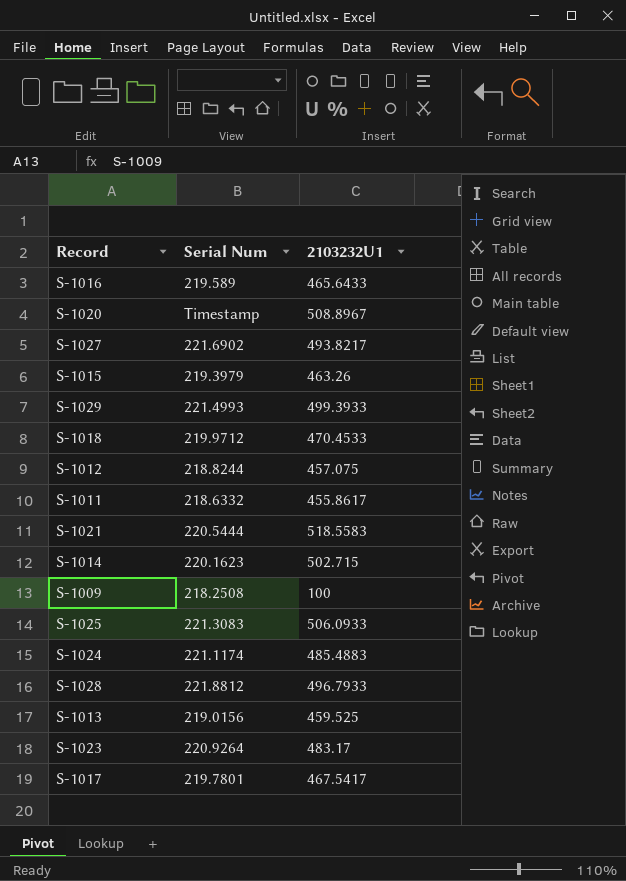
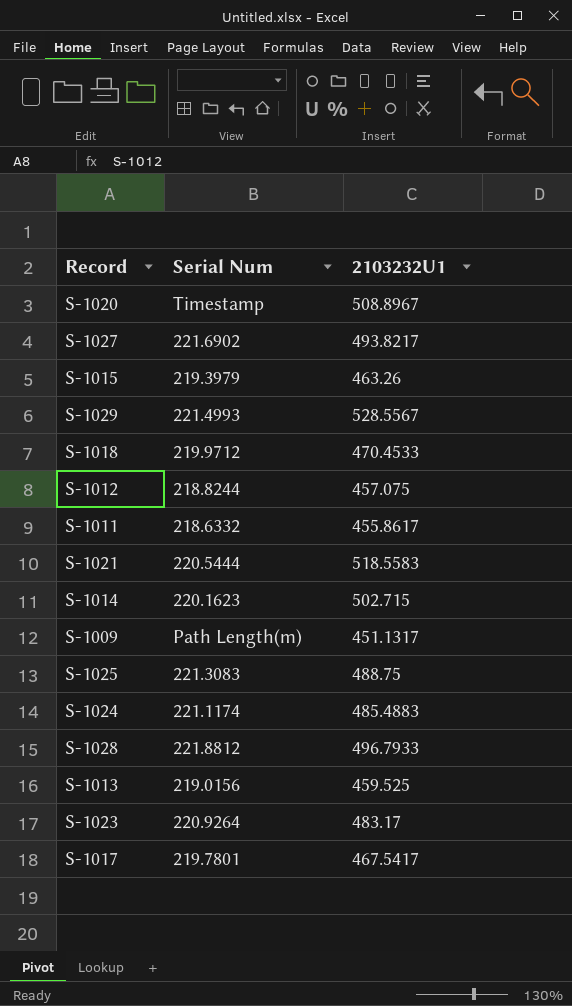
row S-1016: 219.589 | 465.6433 -> none
S-1029 | 2103232U1: 499.3933 -> 528.5567
S-1009 | Serial Num: 218.2508 -> Path Length(m)
S-1009 | 2103232U1: 100 -> 451.1317
S-1025 | 2103232U1: 506.0933 -> 488.75

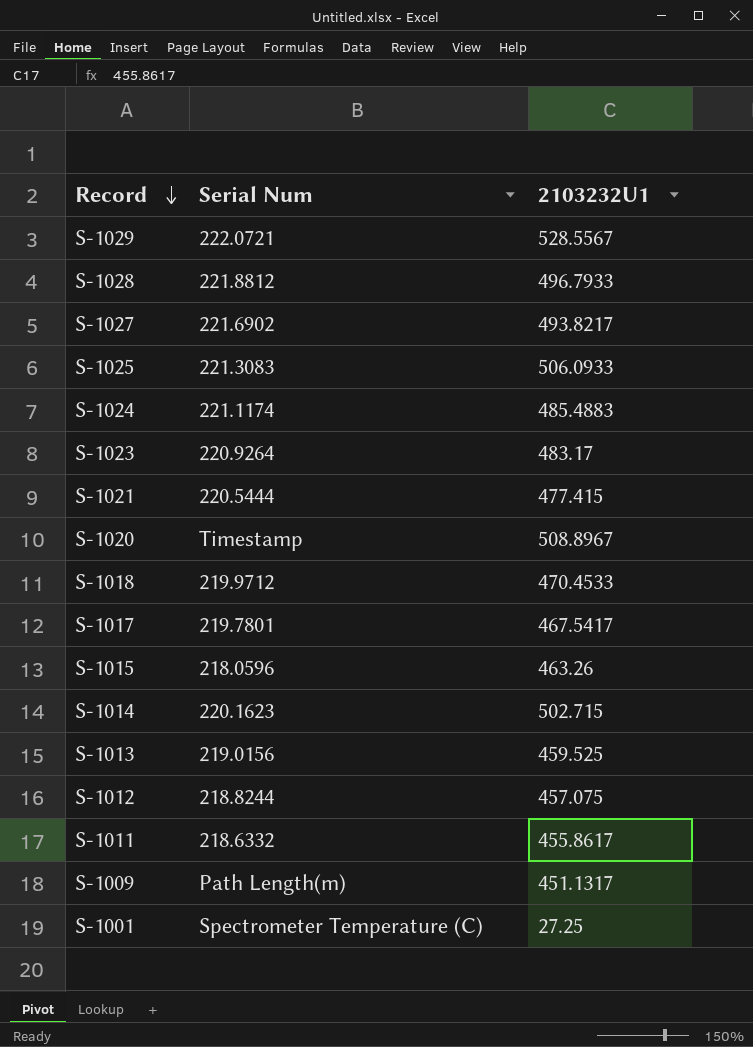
row order: none -> Record descending
S-1029 | Serial Num: 221.4993 -> 222.0721
S-1025 | 2103232U1: 488.75 -> 506.0933
S-1021 | 2103232U1: 518.5583 -> 477.415
S-1015 | Serial Num: 219.3979 -> 218.0596
row S-1001: none -> Spectrometer Temperature (C) | 27.25

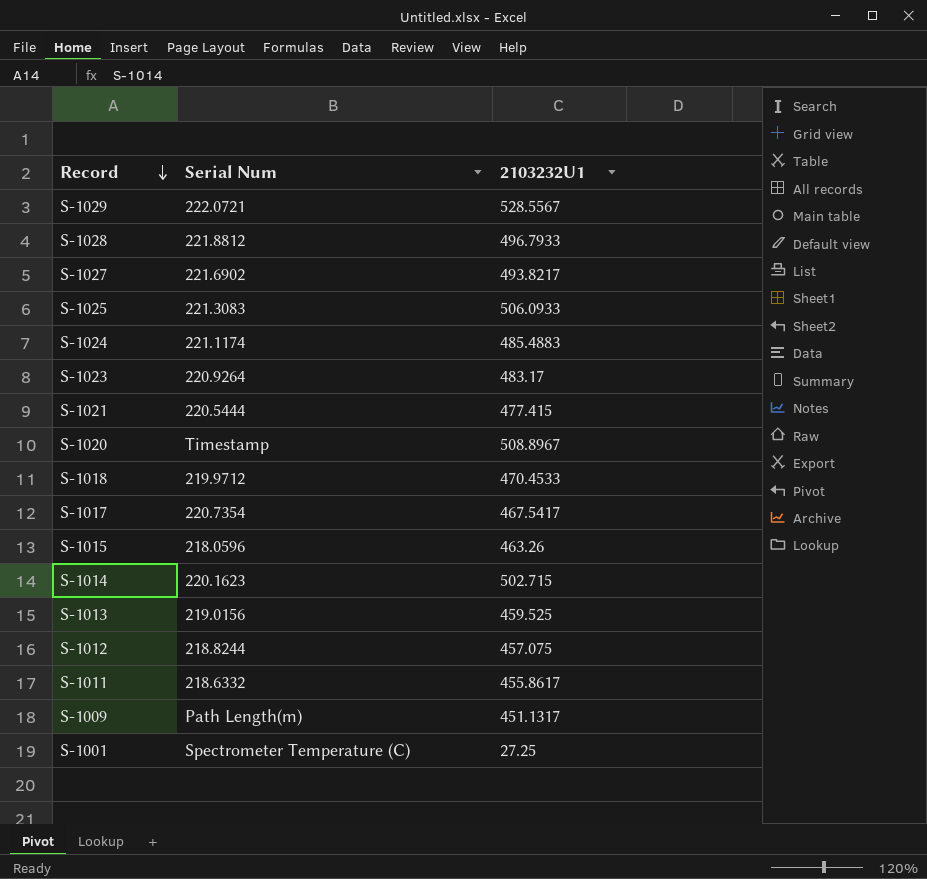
S-1017 | Serial Num: 219.7801 -> 220.7354

